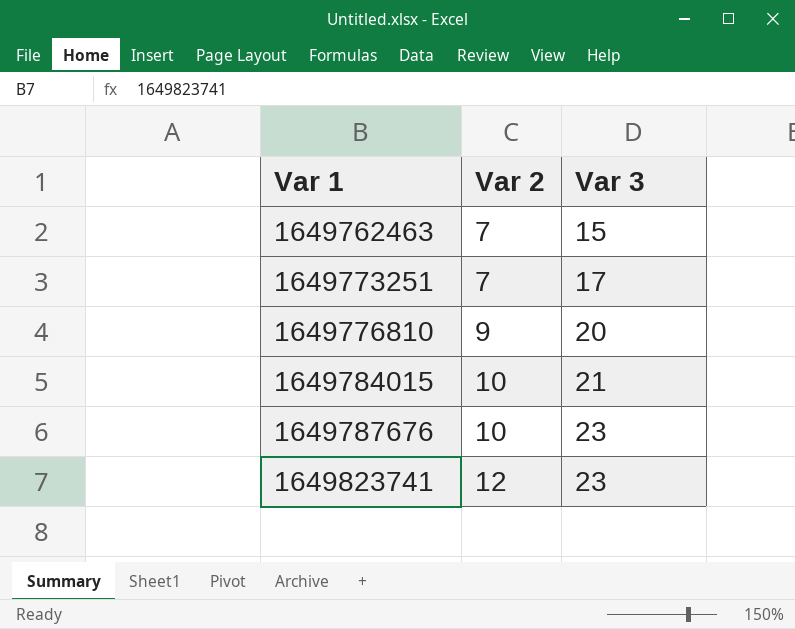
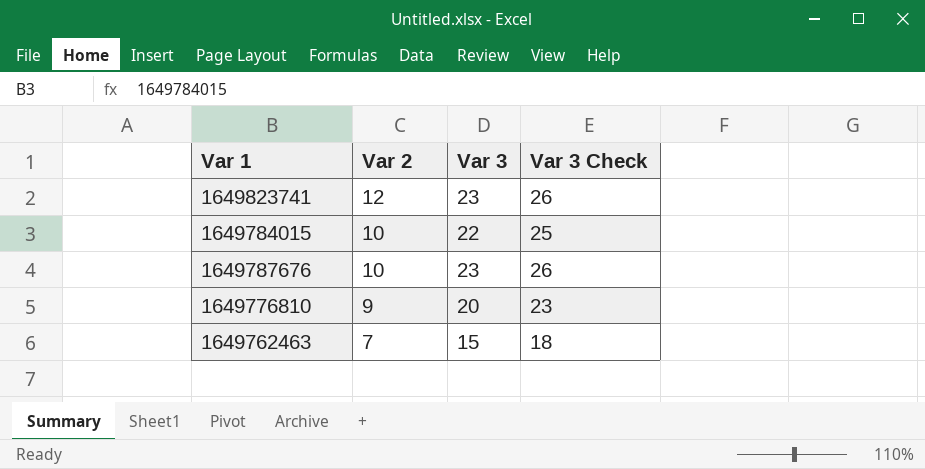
row order: Var 1 ascending -> Var 2 descending
column Var 3 Check | formula: none -> [Var 3] + 3
row 1649773251: 7 | 17 -> none
1649784015 | Var 3: 21 -> 22

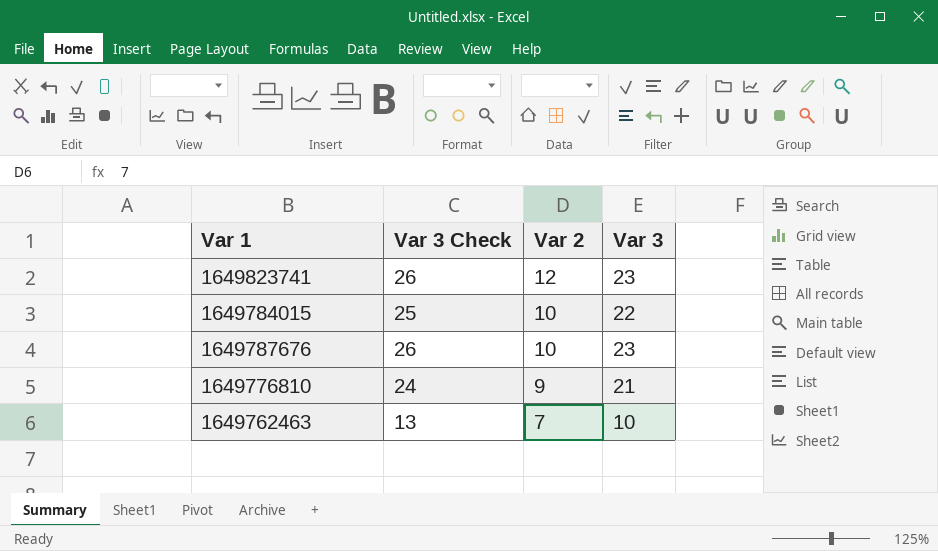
column Var 3 Check | position: 4 -> 2
1649776810 | Var 3 Check: 23 -> 24
1649776810 | Var 3: 20 -> 21
1649762463 | Var 3 Check: 18 -> 13
1649762463 | Var 3: 15 -> 10

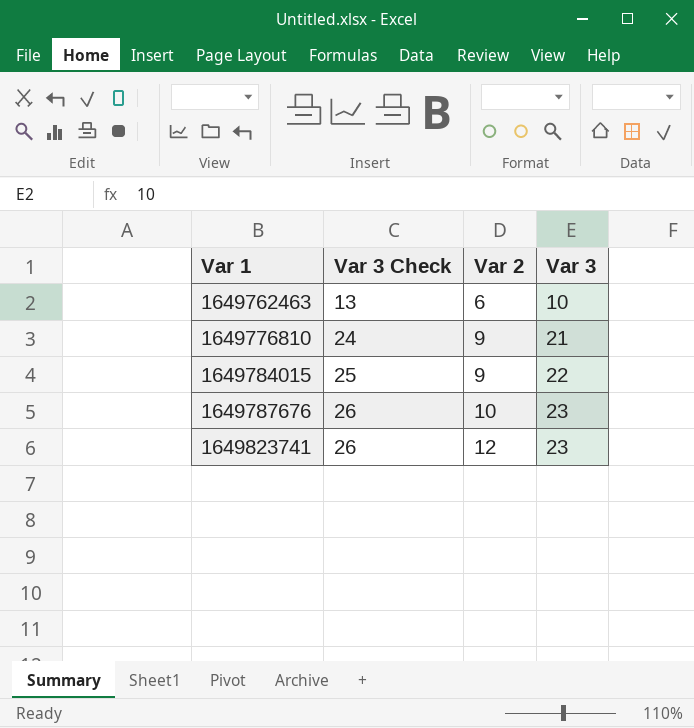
row order: Var 2 descending -> Var 1 ascending
1649762463 | Var 2: 7 -> 6
1649784015 | Var 2: 10 -> 9

